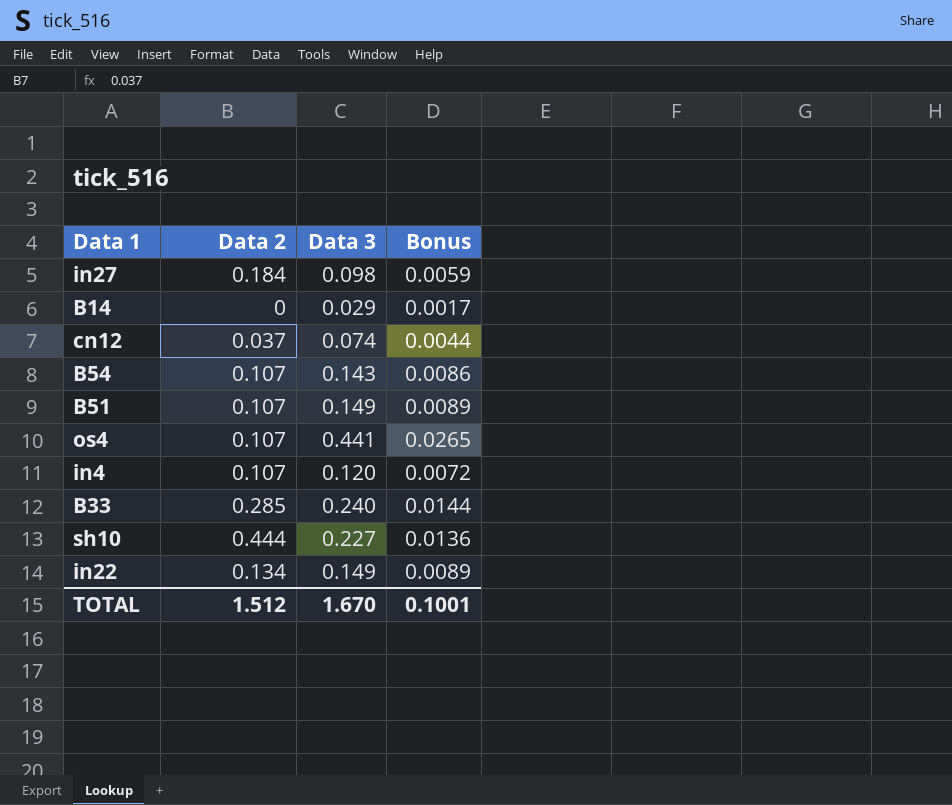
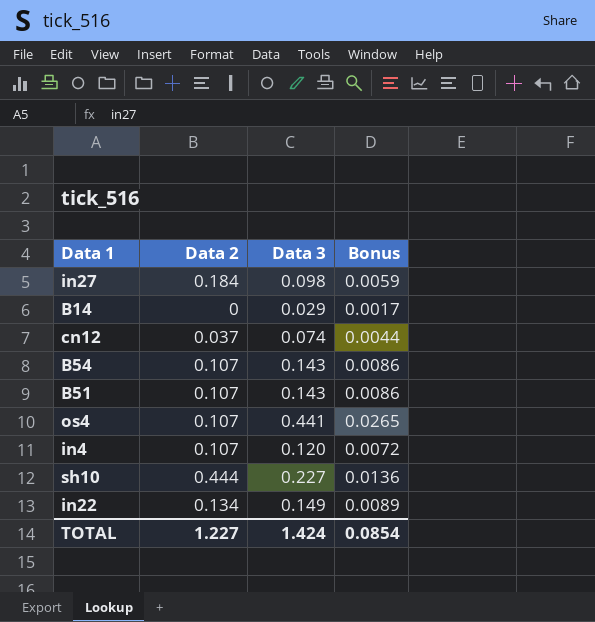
row B33: 0.285 | 0.240 | 0.0144 -> none
B51 | Data 3: 0.149 -> 0.143
B51 | Bonus: 0.0089 -> 0.0086
TOTAL | Data 2: 1.512 -> 1.227
TOTAL | Data 3: 1.670 -> 1.424
TOTAL | Bonus: 0.1001 -> 0.0854

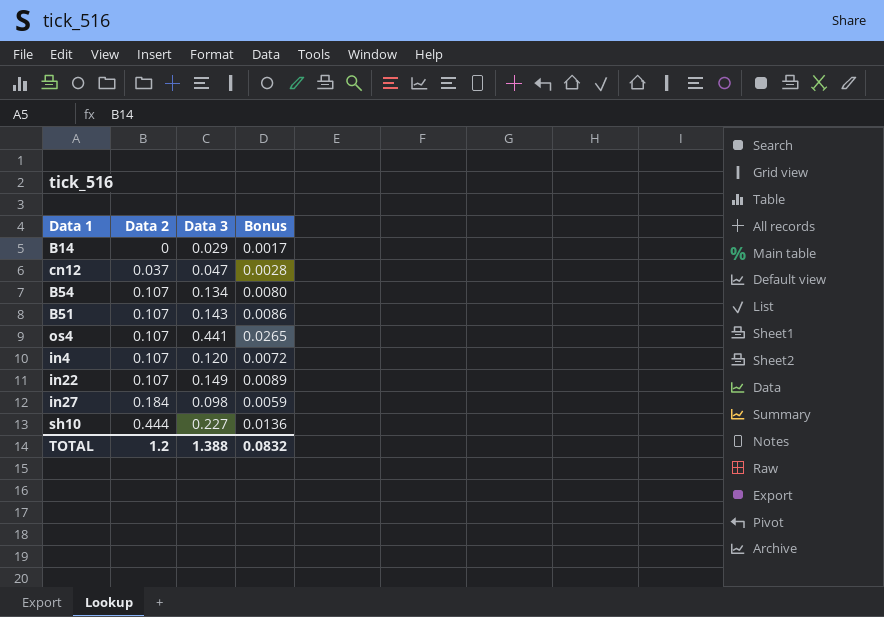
row order: none -> Data 2 ascending
cn12 | Data 3: 0.074 -> 0.047
cn12 | Bonus: 0.0044 -> 0.0028
B54 | Data 3: 0.143 -> 0.134
B54 | Bonus: 0.0086 -> 0.0080
in22 | Data 2: 0.134 -> 0.107
TOTAL | Data 2: 1.227 -> 1.2
TOTAL | Data 3: 1.424 -> 1.388
TOTAL | Bonus: 0.0854 -> 0.0832

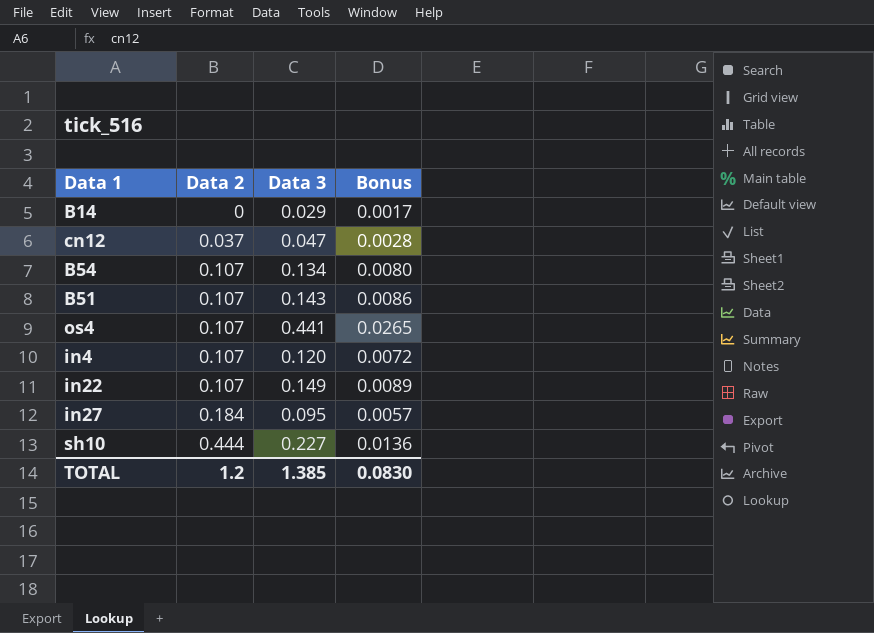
in27 | Data 3: 0.098 -> 0.095
in27 | Bonus: 0.0059 -> 0.0057
TOTAL | Data 3: 1.388 -> 1.385
TOTAL | Bonus: 0.0832 -> 0.0830

